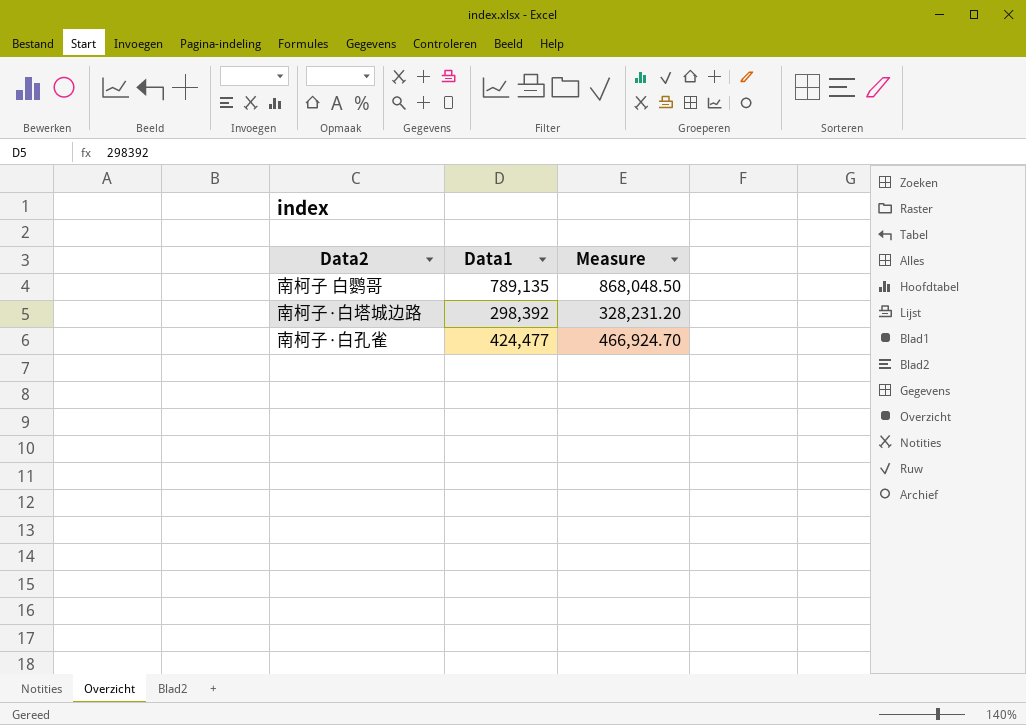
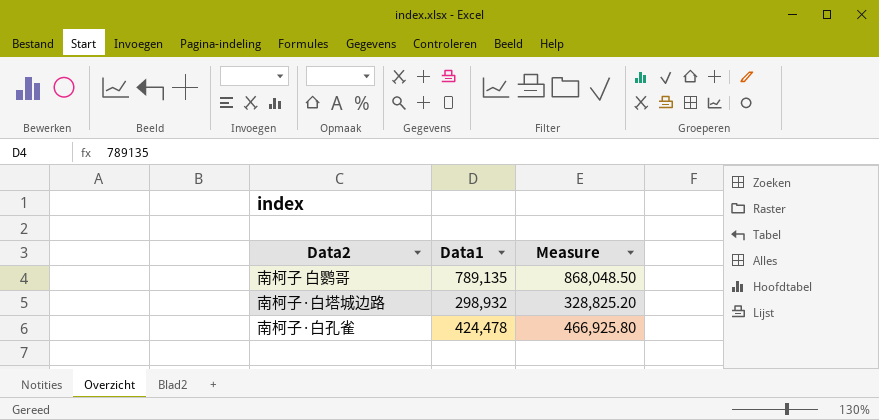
南柯子·白塔城边路 | Data1: 298,392 -> 298,932
南柯子·白塔城边路 | Measure: 328,231.20 -> 328,825.20
南柯子·白孔雀 | Data1: 424,477 -> 424,478
南柯子·白孔雀 | Measure: 466,924.70 -> 466,925.80

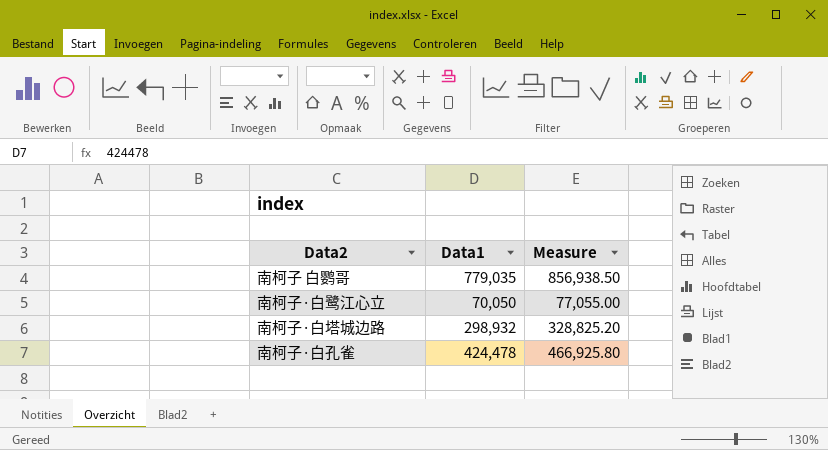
南柯子 白鹦哥 | Data1: 789,135 -> 779,035
南柯子 白鹦哥 | Measure: 868,048.50 -> 856,938.50
row 南柯子·白鹭江心立: none -> 70,050 | 77,055.00

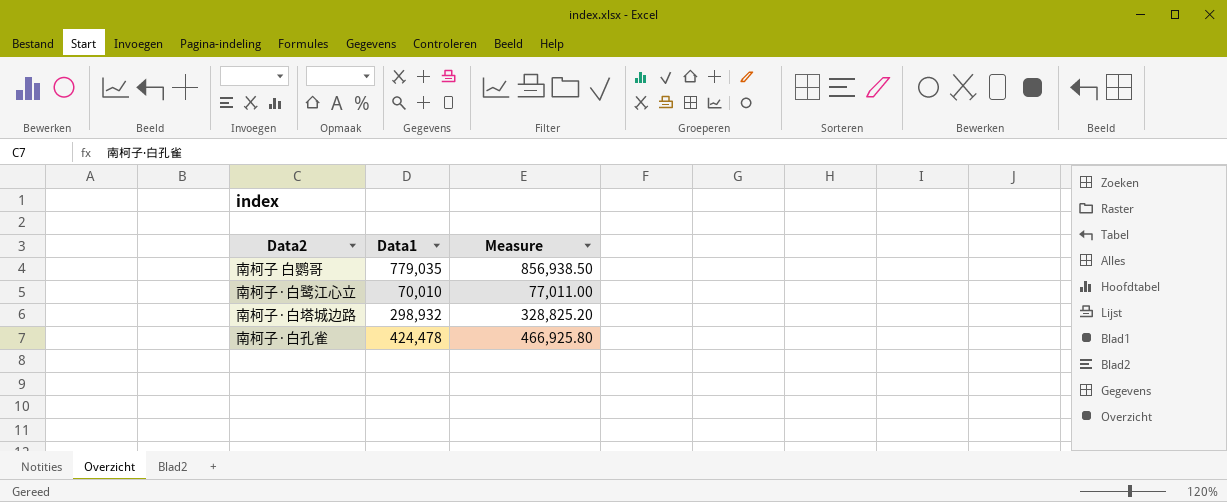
南柯子·白鹭江心立 | Data1: 70,050 -> 70,010
南柯子·白鹭江心立 | Measure: 77,055.00 -> 77,011.00

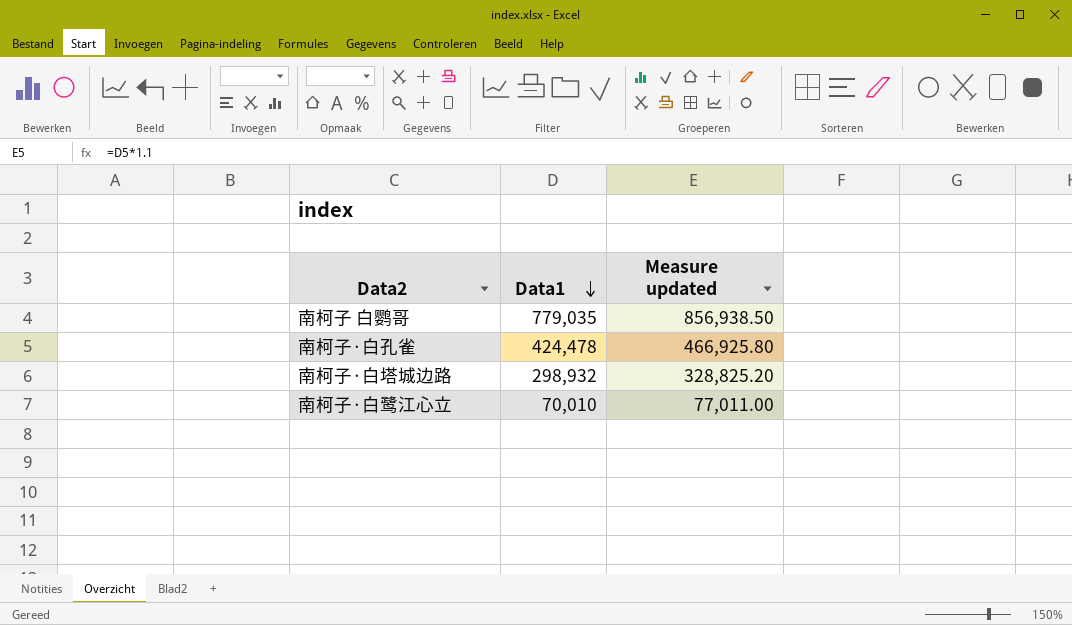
row order: none -> Data1 descending
column name: Measure -> Measure updated

